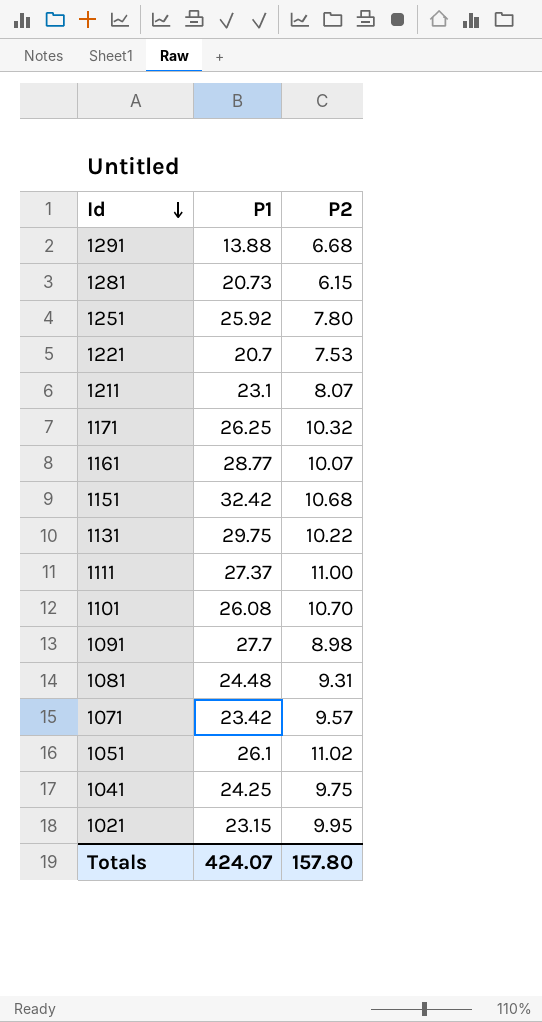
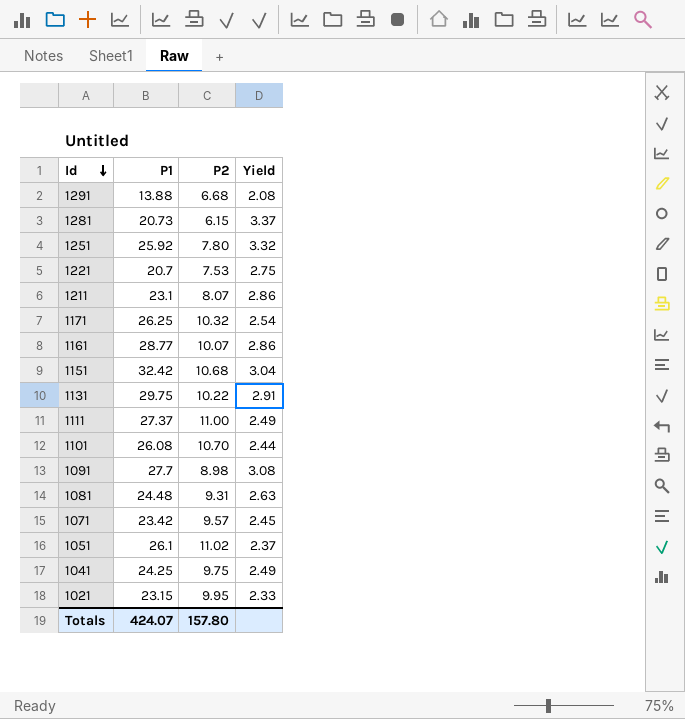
column Yield | formula: none -> [P1] / [P2]

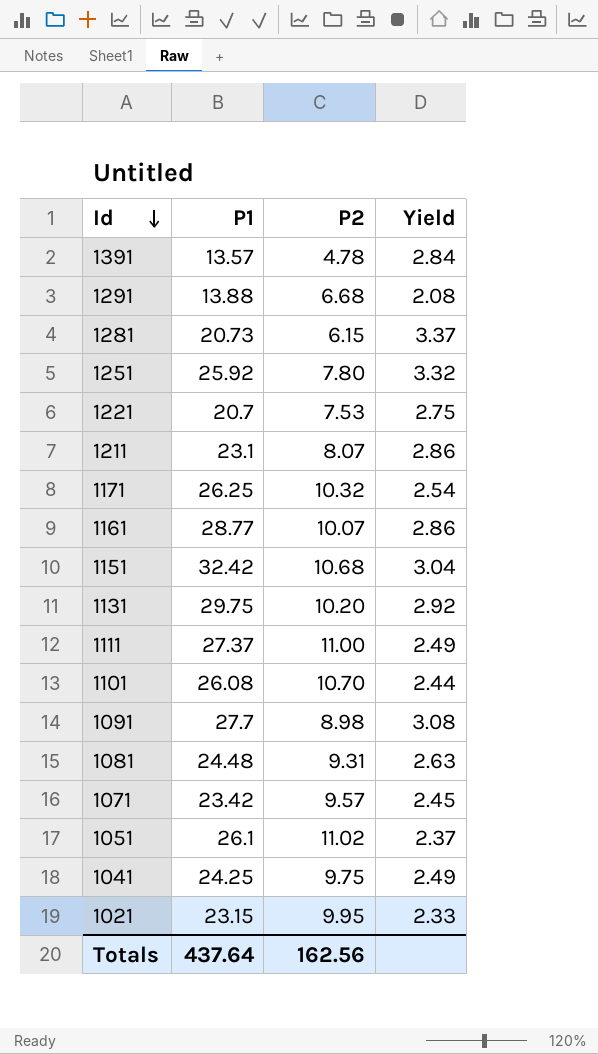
row 1391: none -> 13.57 | 4.78 | 2.84
1131 | P2: 10.22 -> 10.20
1131 | Yield: 2.91 -> 2.92
Totals | P1: 424.07 -> 437.64
Totals | P2: 157.80 -> 162.56

